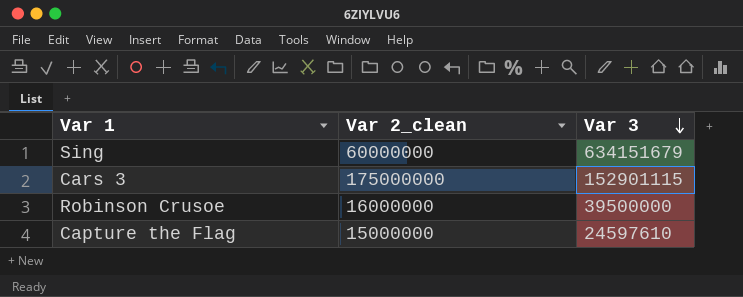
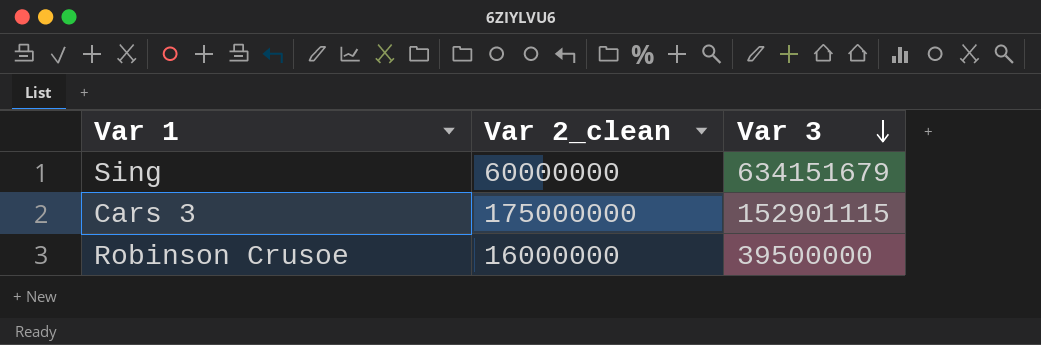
row Capture the Flag: 15000000 | 24597610 -> none

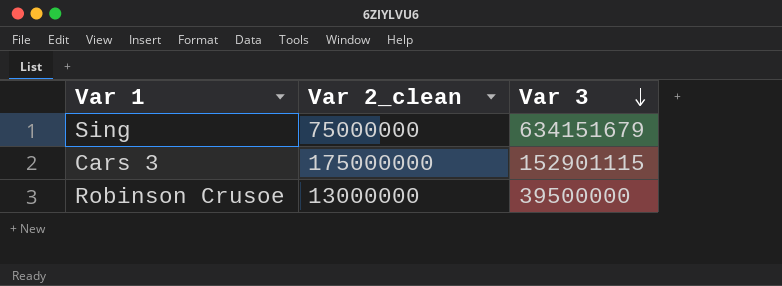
Sing | Var 2_clean: 60000000 -> 75000000
Robinson Crusoe | Var 2_clean: 16000000 -> 13000000

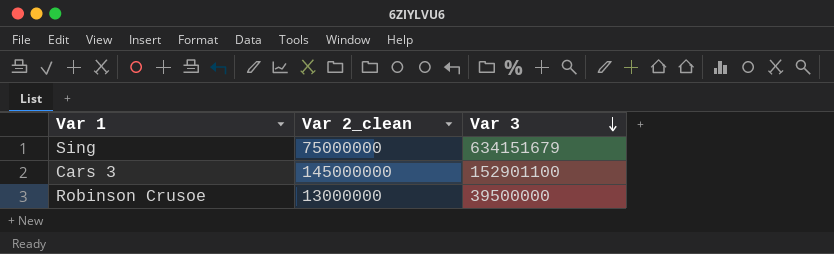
Cars 3 | Var 2_clean: 175000000 -> 145000000
Cars 3 | Var 3: 152901115 -> 152901100

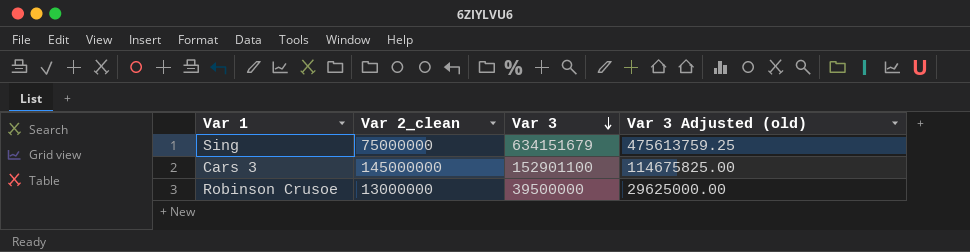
column Var 3 Adjusted (old) | formula: none -> [Var 3] * 0.75

